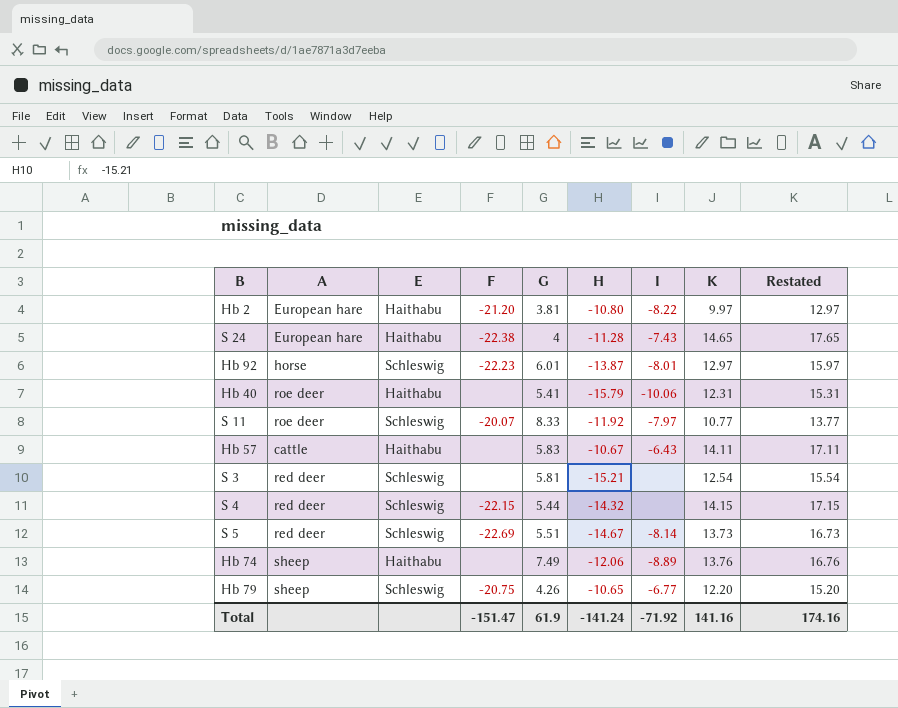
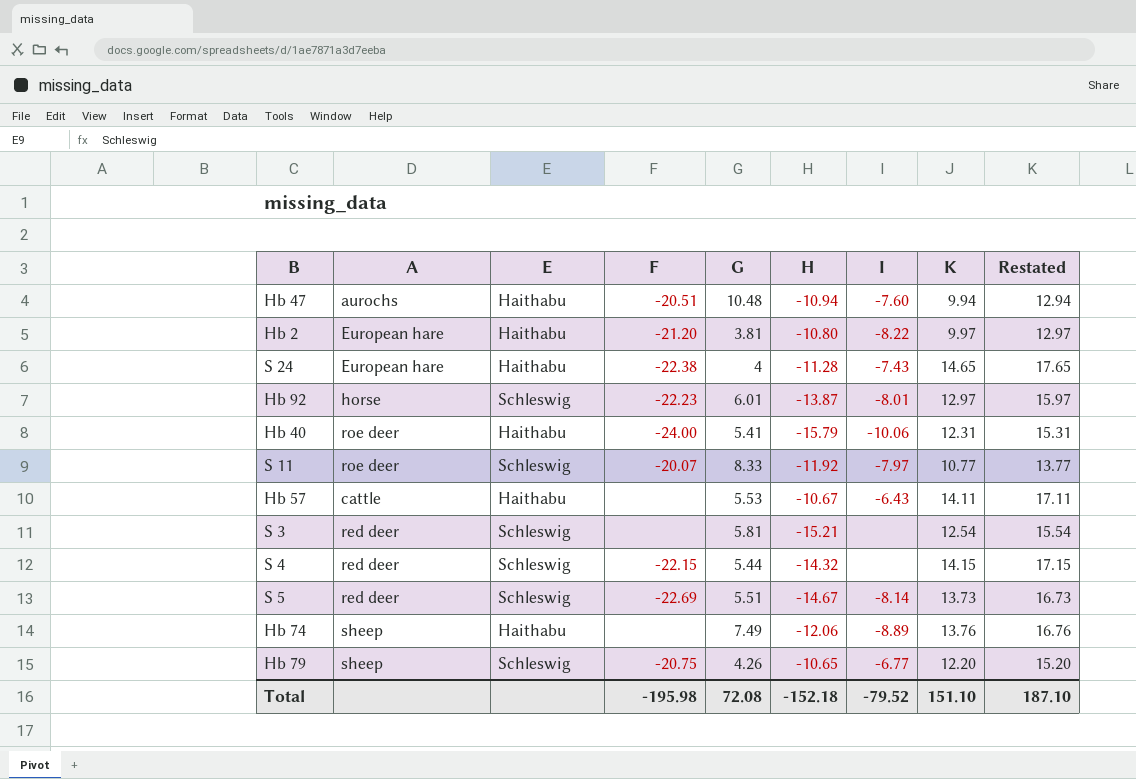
row Hb 47: none -> aurochs | Haithabu | -20.51 | 10.48 | -10.94 | -7.60 | 9.94 | 12.94
Hb 40 | F: none -> -24.00
Hb 57 | G: 5.83 -> 5.53
Total | F: -151.47 -> -195.98
Total | G: 61.9 -> 72.08
Total | H: -141.24 -> -152.18
Total | I: -71.92 -> -79.52
Total | K: 141.16 -> 151.10
Total | Restated: 174.16 -> 187.10

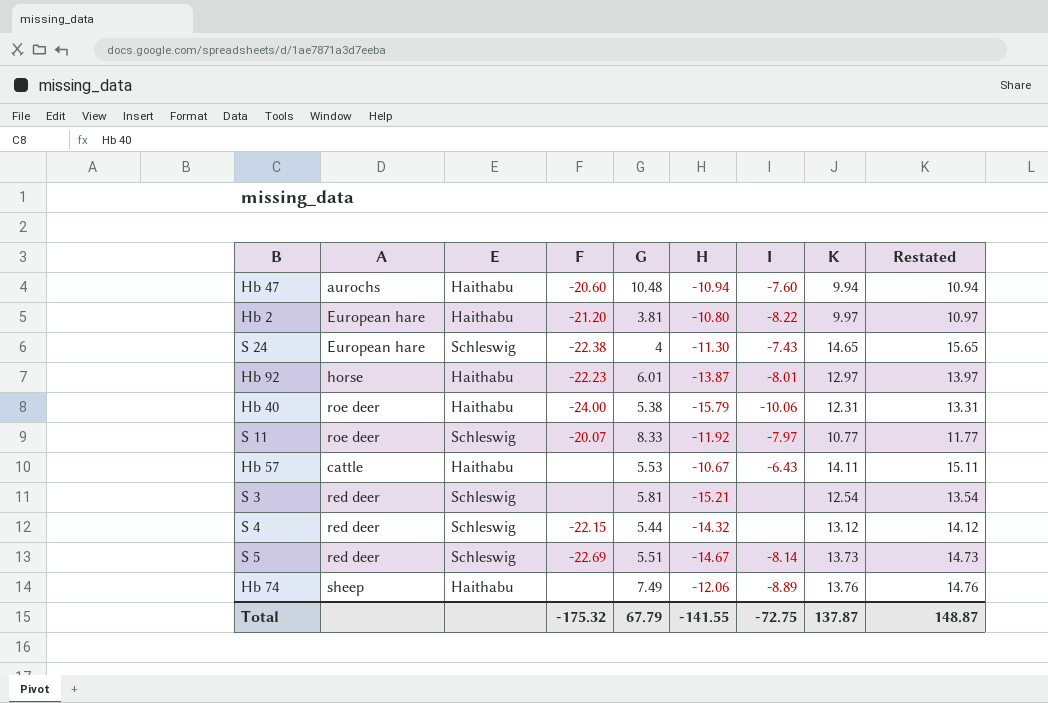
column Restated | formula: [K] + 3 -> [K] + 1
row Hb 79: sheep | Schleswig | -20.75 | 4.26 | -10.65 | -6.77 | 12.20 | 15.20 -> none
Hb 47 | F: -20.51 -> -20.60
S 24 | E: Haithabu -> Schleswig
S 24 | H: -11.28 -> -11.30
Hb 92 | E: Schleswig -> Haithabu
Hb 40 | G: 5.41 -> 5.38
S 4 | K: 14.15 -> 13.12
Total | F: -195.98 -> -175.32
Total | G: 72.08 -> 67.79
Total | H: -152.18 -> -141.55
Total | I: -79.52 -> -72.75
Total | K: 151.10 -> 137.87
Total | Restated: 187.10 -> 148.87

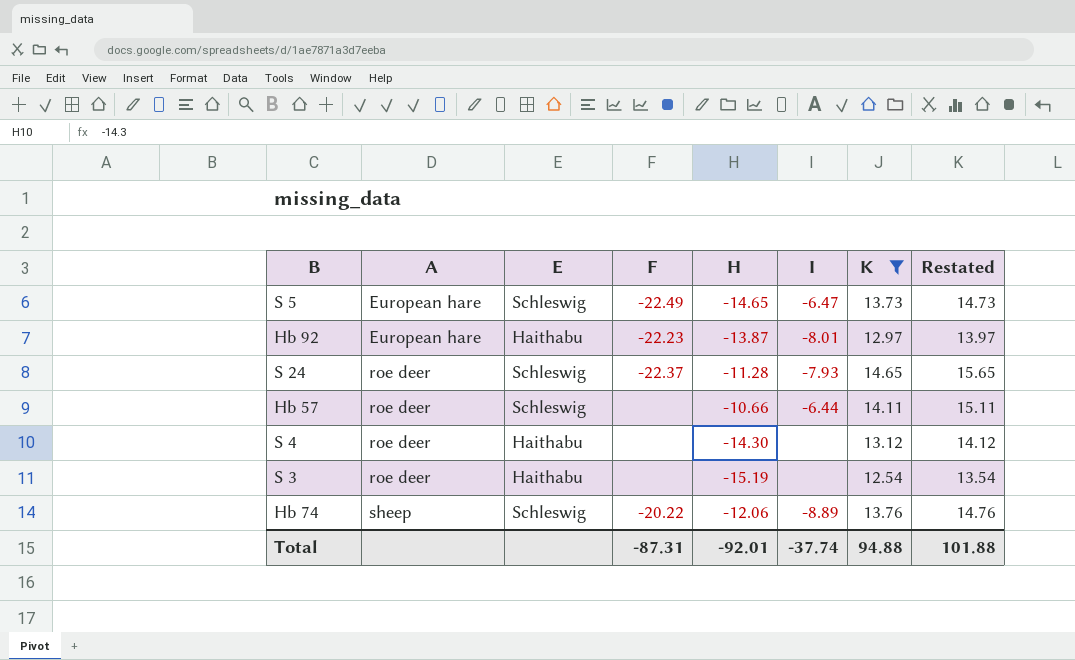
filter: none -> K >= 12.54
row order: none -> A ascending
column G | position: 5 -> none
S 5 | A: red deer -> European hare
S 5 | F: -22.69 -> -22.49
S 5 | H: -14.67 -> -14.65
S 5 | I: -8.14 -> -6.47
Hb 92 | A: horse -> European hare
S 24 | A: European hare -> roe deer
S 24 | F: -22.38 -> -22.37
S 24 | H: -11.30 -> -11.28
S 24 | I: -7.43 -> -7.93
Hb 57 | A: cattle -> roe deer
Hb 57 | E: Haithabu -> Schleswig
Hb 57 | H: -10.67 -> -10.66
Hb 57 | I: -6.43 -> -6.44
S 4 | A: red deer -> roe deer
S 4 | E: Schleswig -> Haithabu
S 4 | F: -22.15 -> none
S 4 | H: -14.32 -> -14.30
S 3 | A: red deer -> roe deer
S 3 | E: Schleswig -> Haithabu
S 3 | H: -15.21 -> -15.19
Hb 74 | E: Haithabu -> Schleswig
Hb 74 | F: none -> -20.22
Total | F: -175.32 -> -87.31
Total | H: -141.55 -> -92.01
Total | I: -72.75 -> -37.74
Total | K: 137.87 -> 94.88
Total | Restated: 148.87 -> 101.88

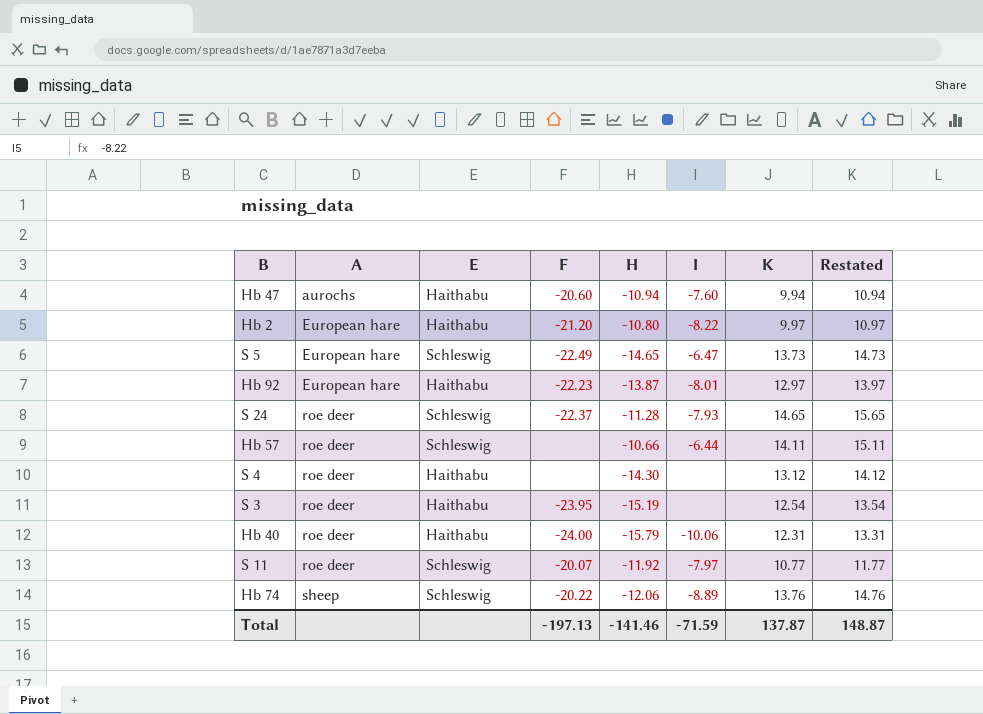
filter: K >= 12.54 -> none
S 3 | F: none -> -23.95
Total | F: -87.31 -> -197.13
Total | H: -92.01 -> -141.46
Total | I: -37.74 -> -71.59
Total | K: 94.88 -> 137.87
Total | Restated: 101.88 -> 148.87

